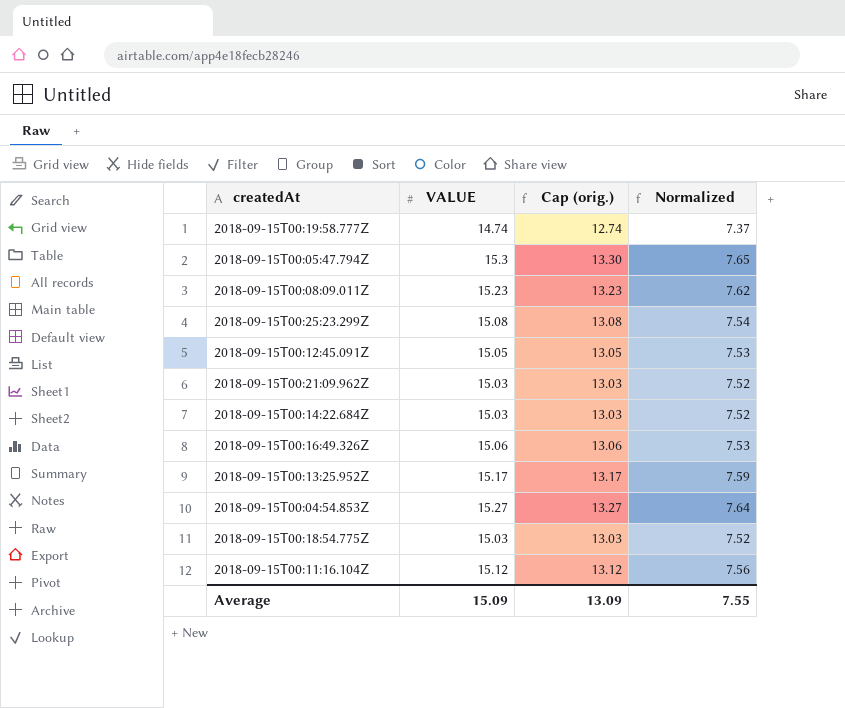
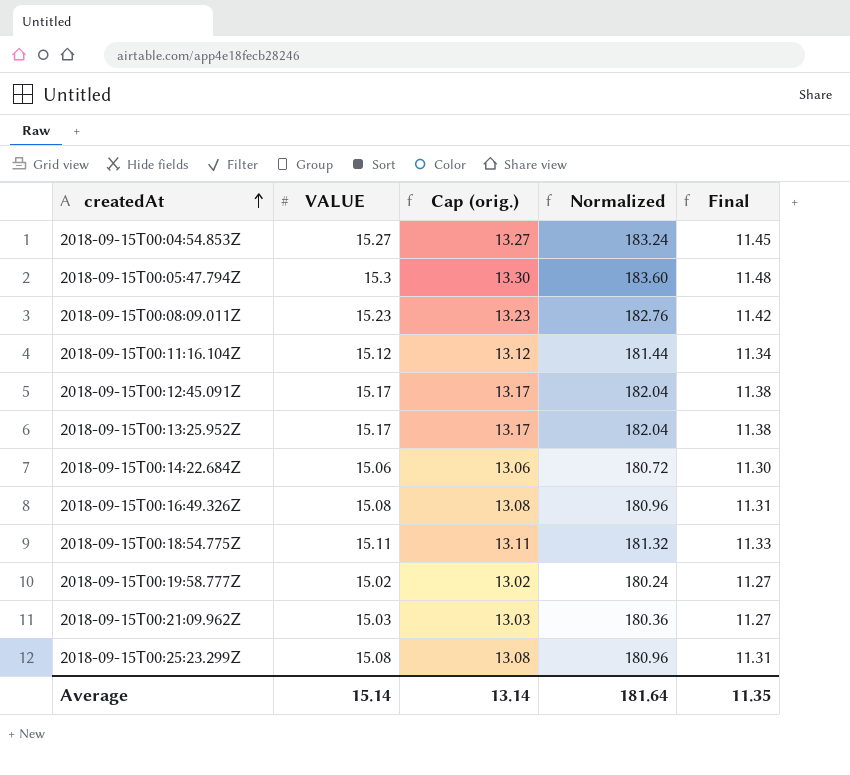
row order: none -> createdAt ascending
column Normalized | formula: [VALUE] * 0.5 -> [VALUE] * 12
column Final | formula: none -> [VALUE] * 0.75
2018-09-15T00:12:45.091Z | VALUE: 15.05 -> 15.17
2018-09-15T00:12:45.091Z | Cap (orig.): 13.05 -> 13.17
2018-09-15T00:14:22.684Z | VALUE: 15.03 -> 15.06
2018-09-15T00:14:22.684Z | Cap (orig.): 13.03 -> 13.06
2018-09-15T00:16:49.326Z | VALUE: 15.06 -> 15.08
2018-09-15T00:16:49.326Z | Cap (orig.): 13.06 -> 13.08
2018-09-15T00:18:54.775Z | VALUE: 15.03 -> 15.11
2018-09-15T00:18:54.775Z | Cap (orig.): 13.03 -> 13.11
2018-09-15T00:19:58.777Z | VALUE: 14.74 -> 15.02
2018-09-15T00:19:58.777Z | Cap (orig.): 12.74 -> 13.02
Average | VALUE: 15.09 -> 15.14
Average | Cap (orig.): 13.09 -> 13.14
Average | Normalized: 7.55 -> 181.64

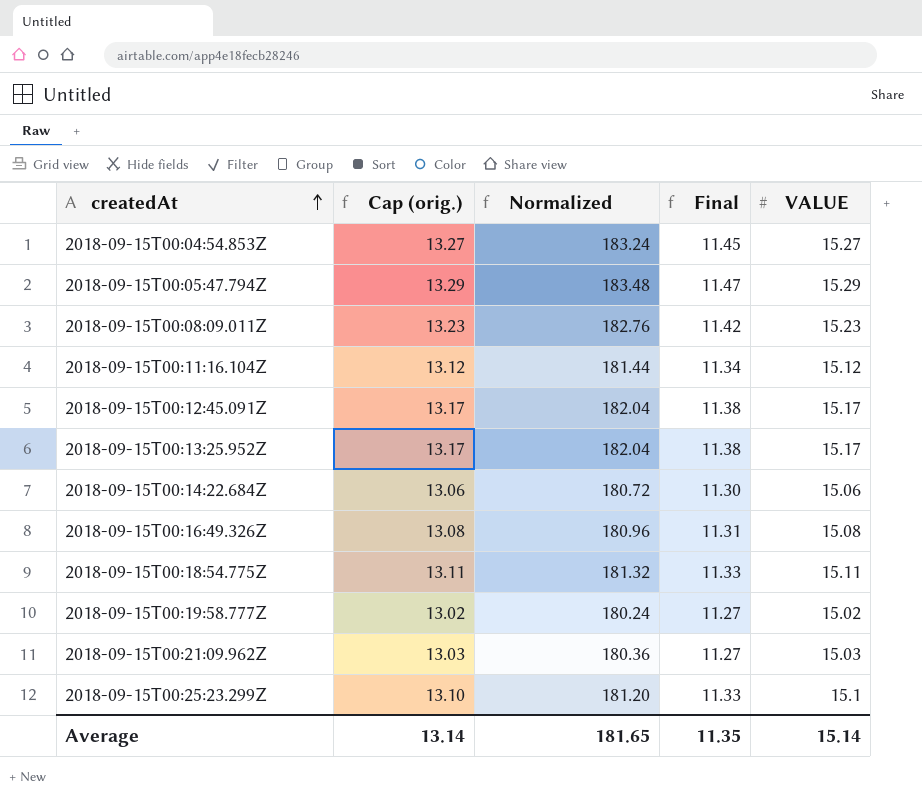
column VALUE | position: 2 -> 5
2018-09-15T00:05:47.794Z | Cap (orig.): 13.30 -> 13.29
2018-09-15T00:05:47.794Z | Normalized: 183.60 -> 183.48
2018-09-15T00:05:47.794Z | Final: 11.48 -> 11.47
2018-09-15T00:05:47.794Z | VALUE: 15.3 -> 15.29
2018-09-15T00:25:23.299Z | Cap (orig.): 13.08 -> 13.10
2018-09-15T00:25:23.299Z | Normalized: 180.96 -> 181.20
2018-09-15T00:25:23.299Z | Final: 11.31 -> 11.33
2018-09-15T00:25:23.299Z | VALUE: 15.08 -> 15.1
Average | Normalized: 181.64 -> 181.65

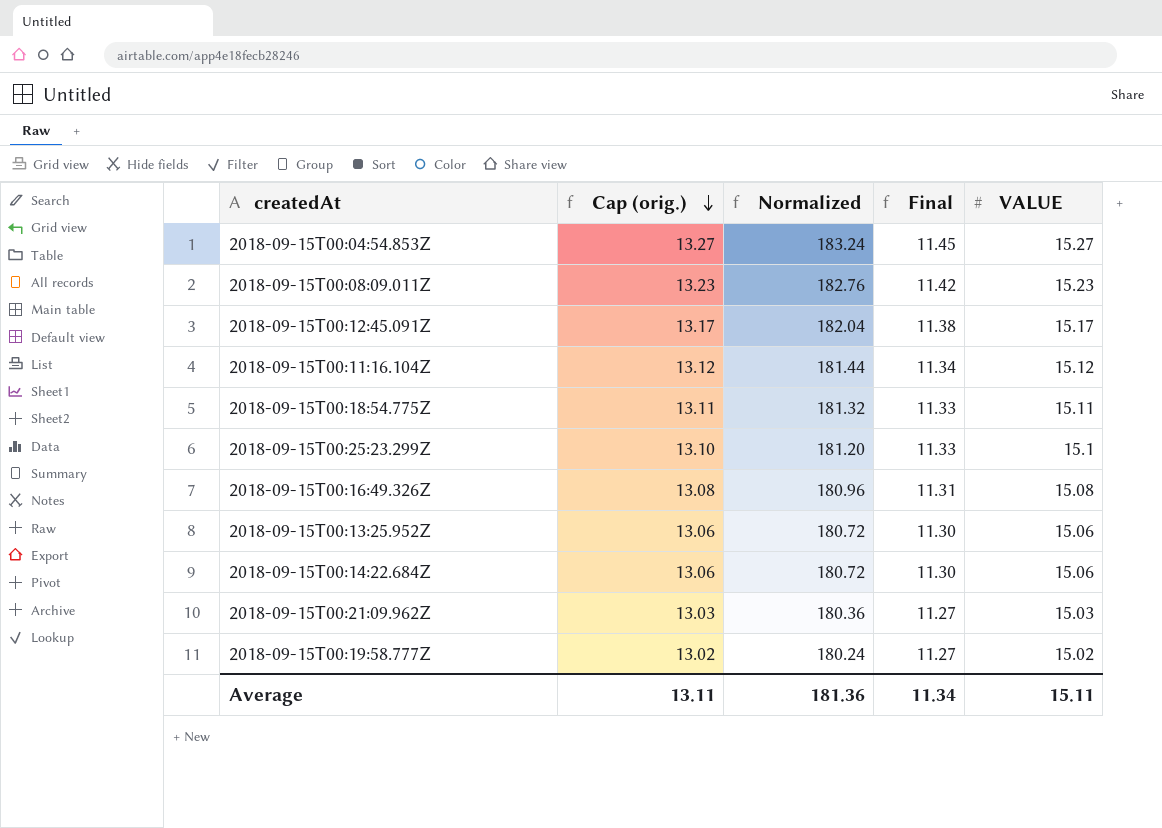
row order: createdAt ascending -> Cap (orig.) descending
row 2018-09-15T00:05:47.794Z: 13.29 | 183.48 | 11.47 | 15.29 -> none
2018-09-15T00:13:25.952Z | Cap (orig.): 13.17 -> 13.06
2018-09-15T00:13:25.952Z | Normalized: 182.04 -> 180.72
2018-09-15T00:13:25.952Z | Final: 11.38 -> 11.30
2018-09-15T00:13:25.952Z | VALUE: 15.17 -> 15.06
Average | Cap (orig.): 13.14 -> 13.11
Average | Normalized: 181.65 -> 181.36
Average | Final: 11.35 -> 11.34
Average | VALUE: 15.14 -> 15.11

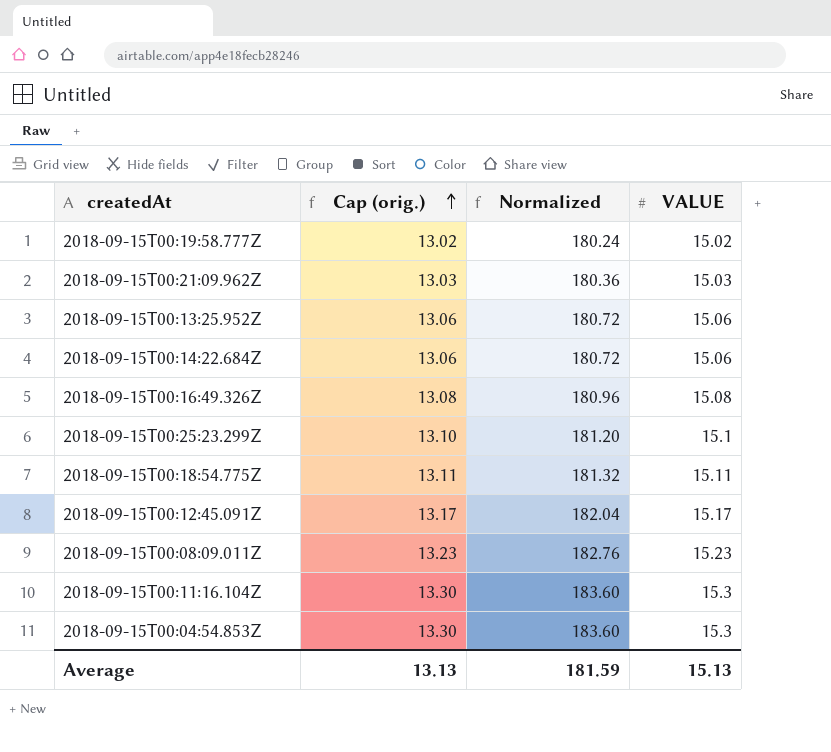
row order: Cap (orig.) descending -> Cap (orig.) ascending
column Final | formula: [VALUE] * 0.75 -> none
2018-09-15T00:11:16.104Z | Cap (orig.): 13.12 -> 13.30
2018-09-15T00:11:16.104Z | Normalized: 181.44 -> 183.60
2018-09-15T00:11:16.104Z | VALUE: 15.12 -> 15.3
2018-09-15T00:04:54.853Z | Cap (orig.): 13.27 -> 13.30
2018-09-15T00:04:54.853Z | Normalized: 183.24 -> 183.60
2018-09-15T00:04:54.853Z | VALUE: 15.27 -> 15.3
Average | Cap (orig.): 13.11 -> 13.13
Average | Normalized: 181.36 -> 181.59
Average | VALUE: 15.11 -> 15.13

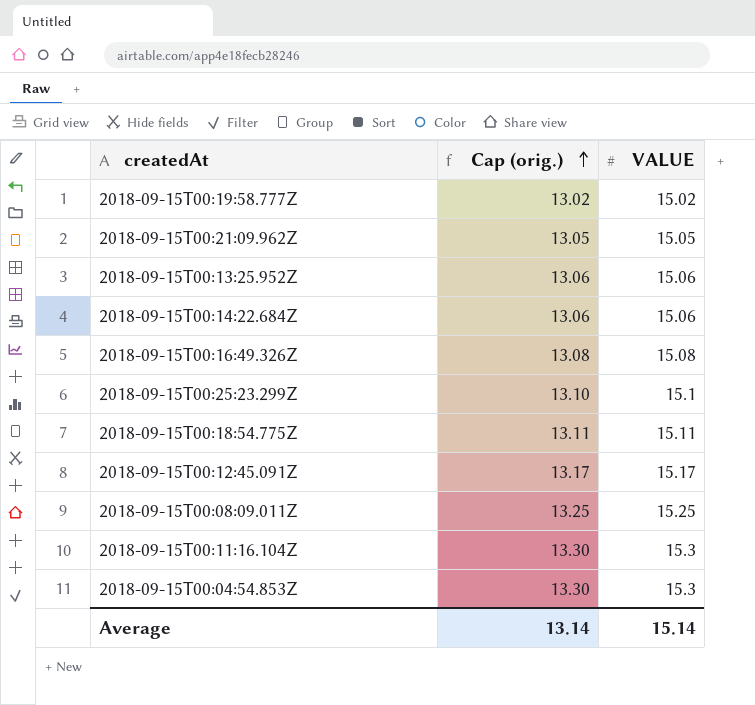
column Normalized | formula: [VALUE] * 12 -> none
2018-09-15T00:21:09.962Z | Cap (orig.): 13.03 -> 13.05
2018-09-15T00:21:09.962Z | VALUE: 15.03 -> 15.05
2018-09-15T00:08:09.011Z | Cap (orig.): 13.23 -> 13.25
2018-09-15T00:08:09.011Z | VALUE: 15.23 -> 15.25
Average | Cap (orig.): 13.13 -> 13.14
Average | VALUE: 15.13 -> 15.14

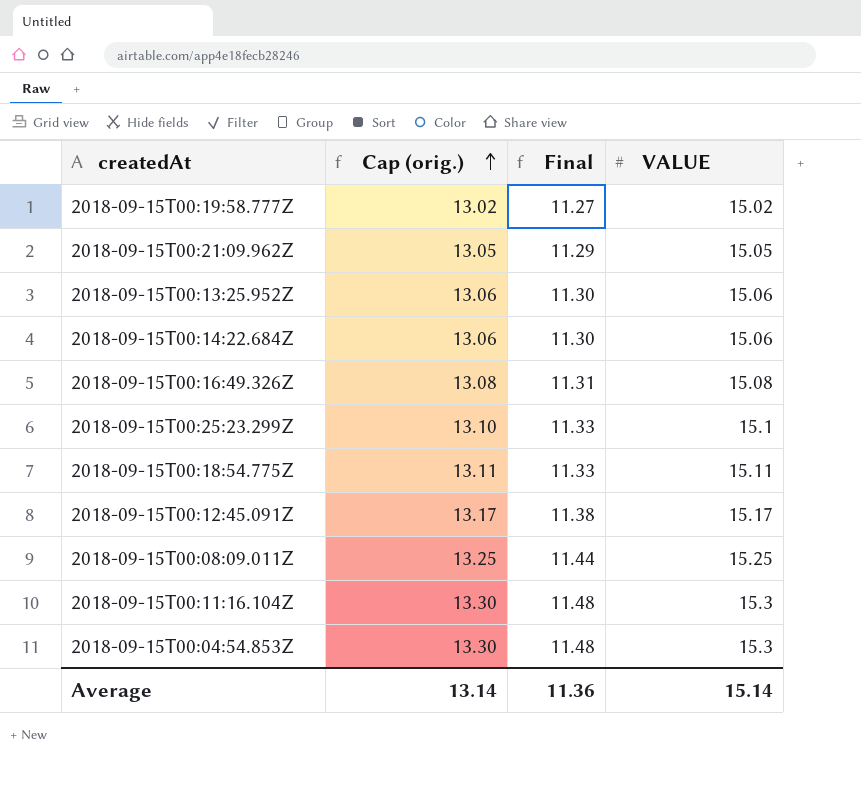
column Final | formula: none -> [VALUE] * 0.75

